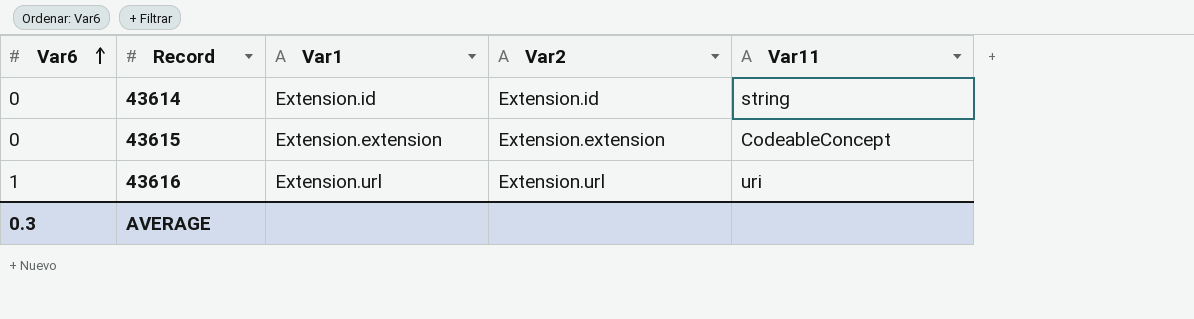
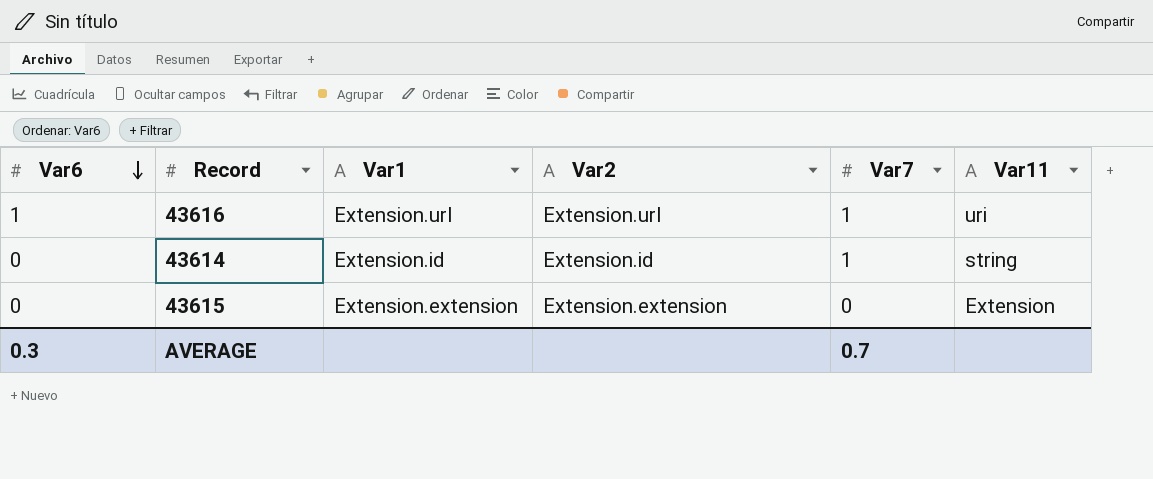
row order: Var6 ascending -> Var6 descending
column Var7 | position: none -> 5
43615 | Var11: CodeableConcept -> Extension

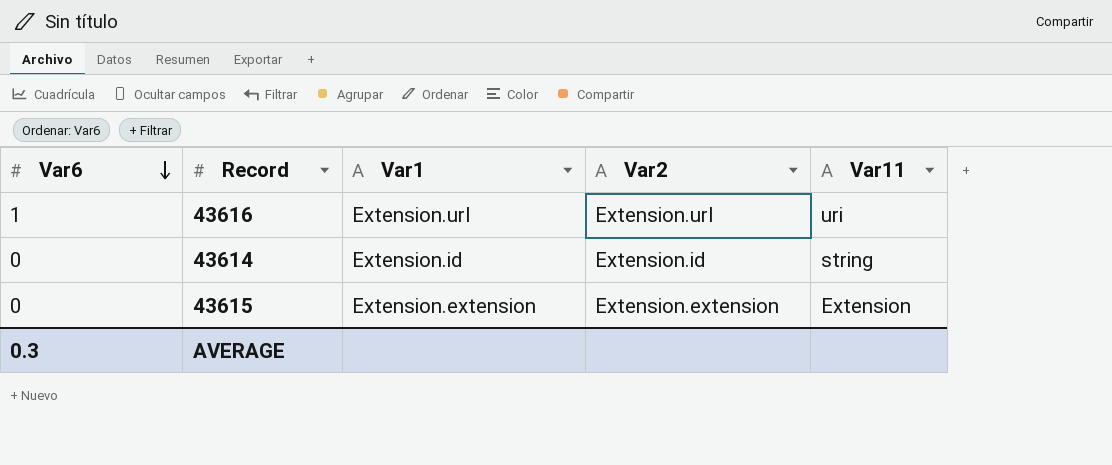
column Var7 | position: 5 -> none

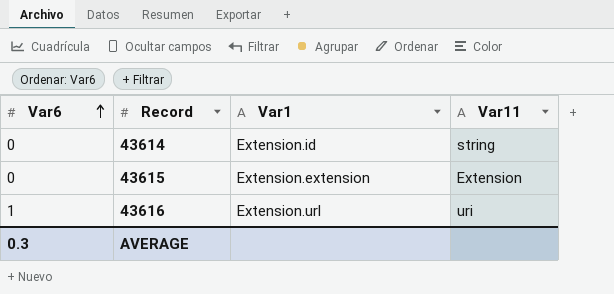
row order: Var6 descending -> Var6 ascending
column Var2 | position: 4 -> none

